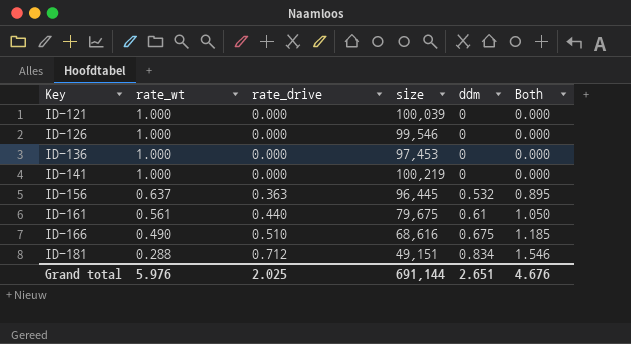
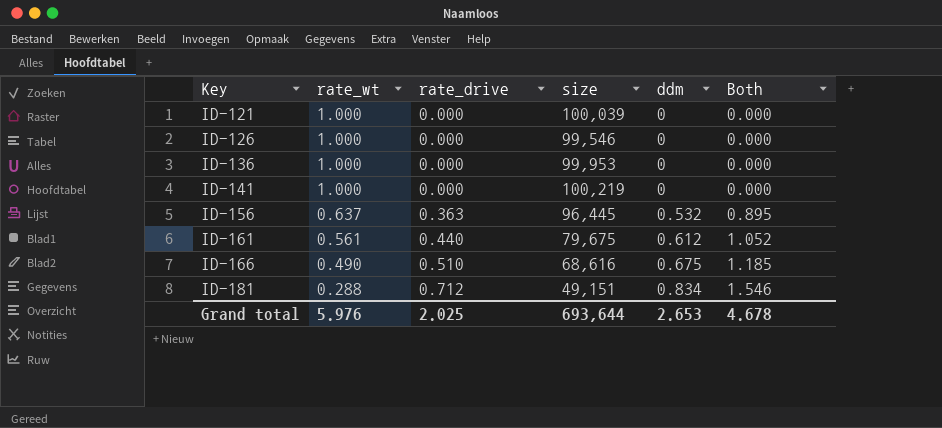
ID-136 | size: 97,453 -> 99,953
ID-161 | ddm: 0.61 -> 0.612
ID-161 | Both: 1.050 -> 1.052
Grand total | size: 691,144 -> 693,644
Grand total | ddm: 2.651 -> 2.653
Grand total | Both: 4.676 -> 4.678

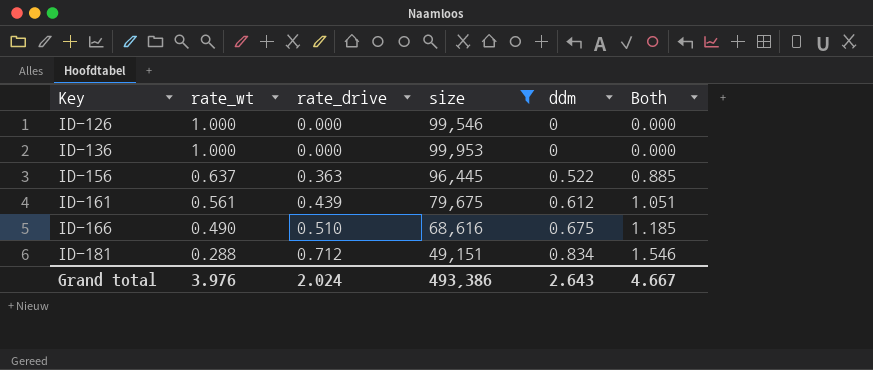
filter: none -> size <= 99,953
ID-156 | ddm: 0.532 -> 0.522
ID-156 | Both: 0.895 -> 0.885
ID-161 | rate_drive: 0.440 -> 0.439
ID-161 | Both: 1.052 -> 1.051
Grand total | rate_wt: 5.976 -> 3.976
Grand total | rate_drive: 2.025 -> 2.024
Grand total | size: 693,644 -> 493,386
Grand total | ddm: 2.653 -> 2.643
Grand total | Both: 4.678 -> 4.667

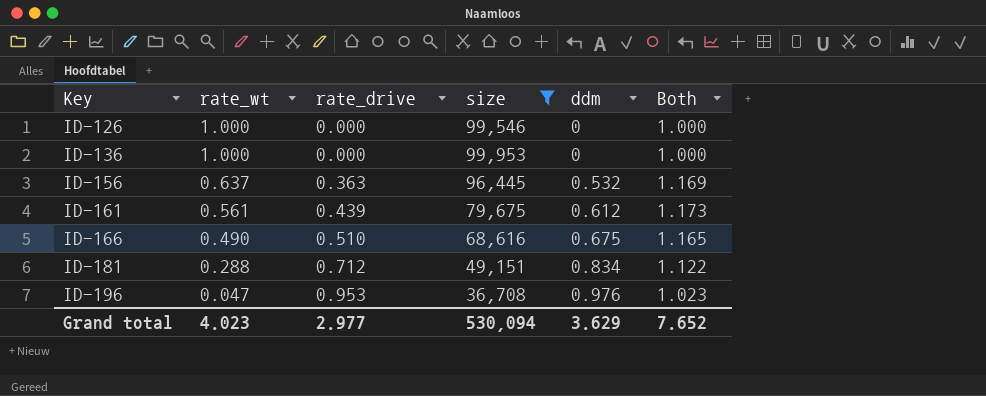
column Both | formula: [rate_drive] + [ddm] -> [rate_wt] + [ddm]
ID-156 | ddm: 0.522 -> 0.532
row ID-196: none -> 0.047 | 0.953 | 36,708 | 0.976 | 1.023
Grand total | rate_wt: 3.976 -> 4.023
Grand total | rate_drive: 2.024 -> 2.977
Grand total | size: 493,386 -> 530,094
Grand total | ddm: 2.643 -> 3.629
Grand total | Both: 4.667 -> 7.652

